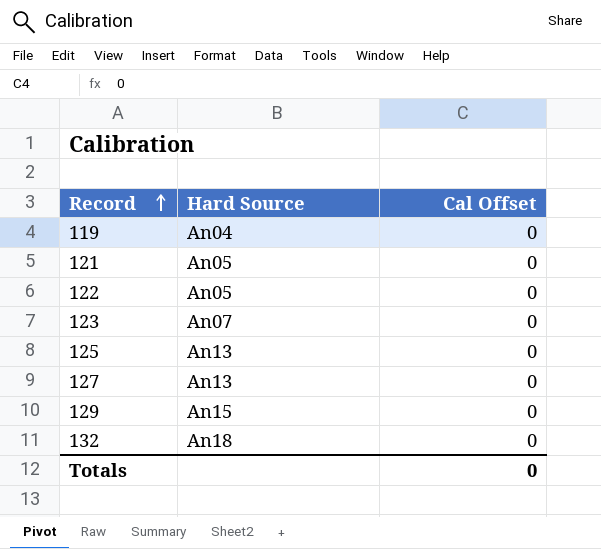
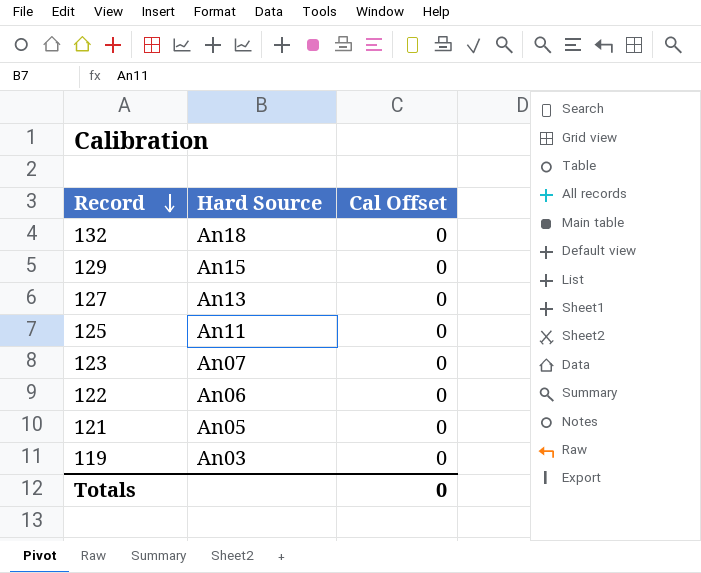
row order: Record ascending -> Record descending
125 | Hard Source: An13 -> An11
122 | Hard Source: An05 -> An06
119 | Hard Source: An04 -> An03

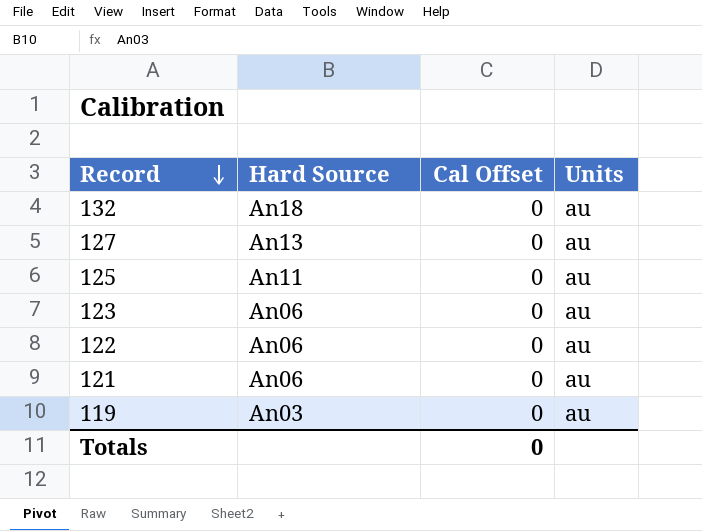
column Units | position: none -> 4
row 129: An15 | 0 -> none
123 | Hard Source: An07 -> An06
121 | Hard Source: An05 -> An06

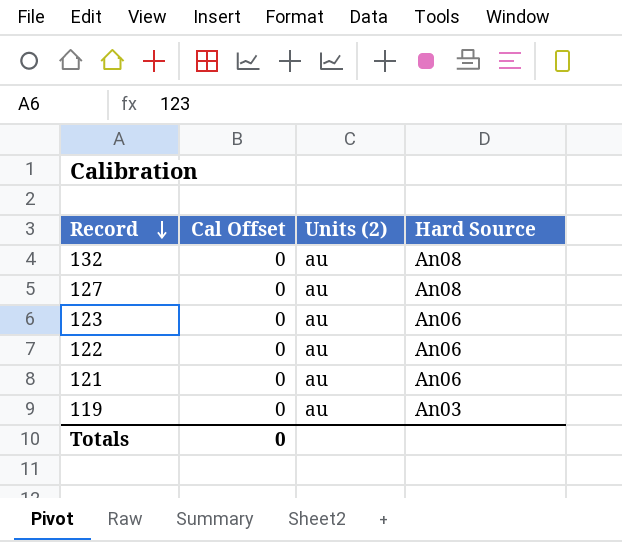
column name: Units -> Units (2)
column Hard Source | position: 2 -> 4
row 125: An11 | 0 | au -> none
132 | Hard Source: An18 -> An08
127 | Hard Source: An13 -> An08

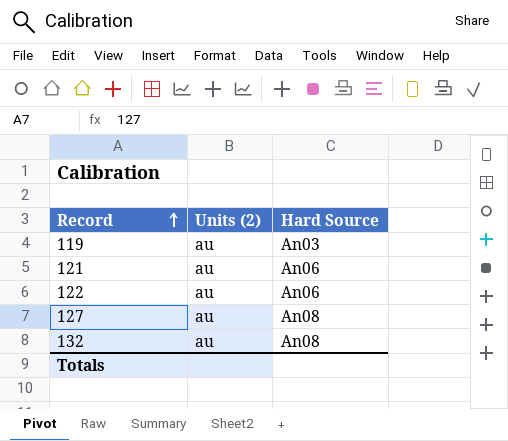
row order: Record descending -> Record ascending
column Cal Offset | position: 2 -> none
row 123: 0 | au | An06 -> none

